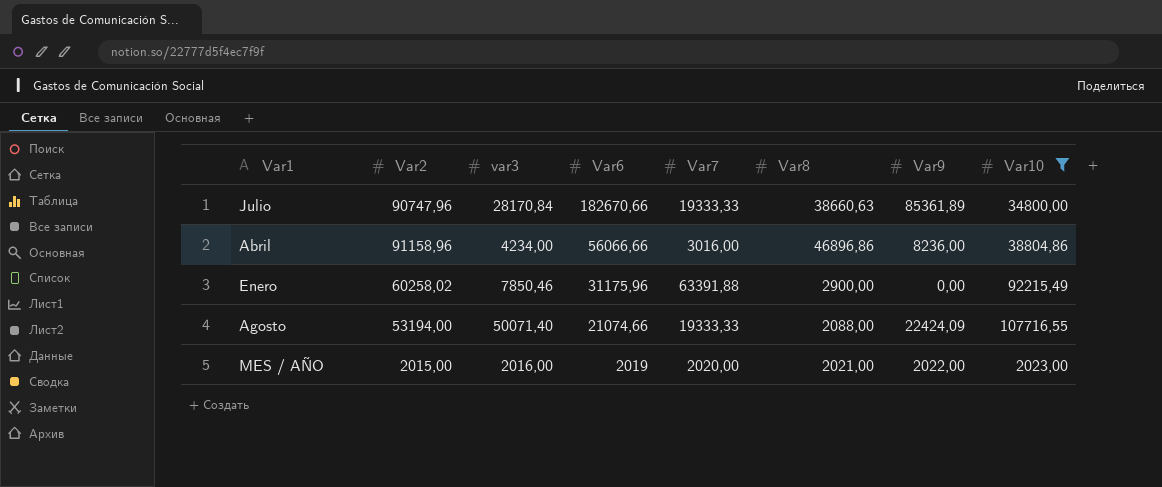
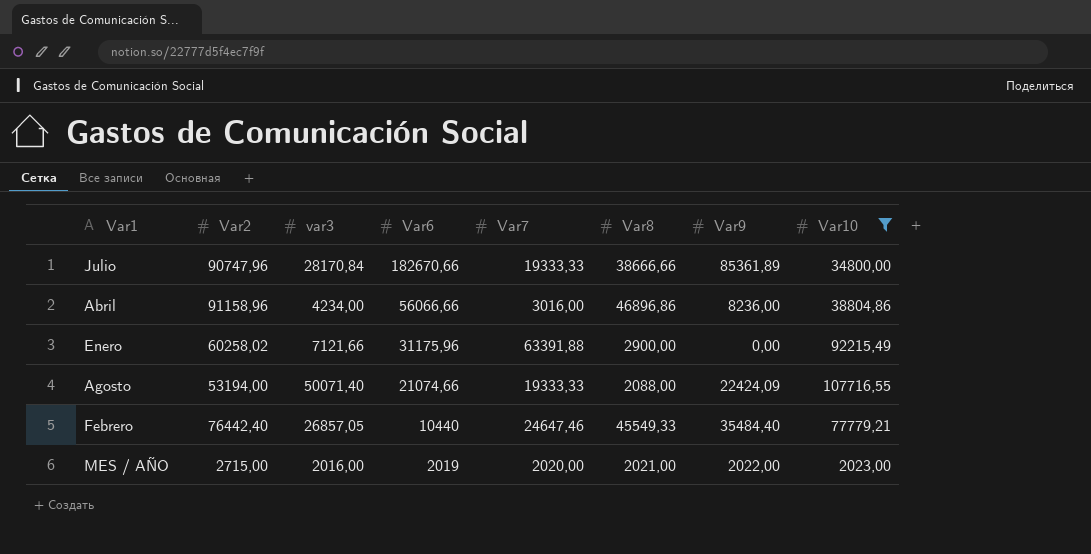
Julio | Var8: 38660,63 -> 38666,66
Enero | var3: 7850,46 -> 7121,66
row Febrero: none -> 76442,40 | 26857,05 | 10440 | 24647,46 | 45549,33 | 35484,40 | 77779,21
MES / AÑO | Var2: 2015,00 -> 2715,00

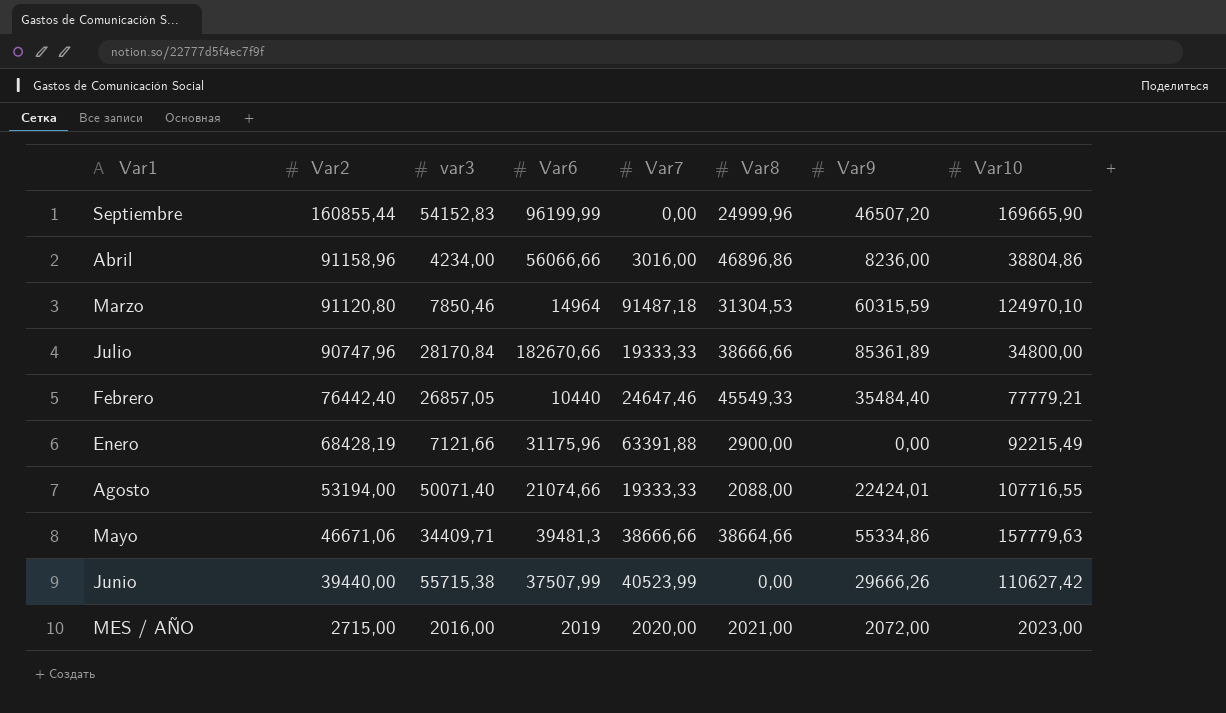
filter: Var10 <= 107716,55 -> none
row order: Var6 descending -> Var2 descending
Enero | Var2: 60258,02 -> 68428,19
Agosto | Var9: 22424,09 -> 22424,01
MES / AÑO | Var9: 2022,00 -> 2072,00

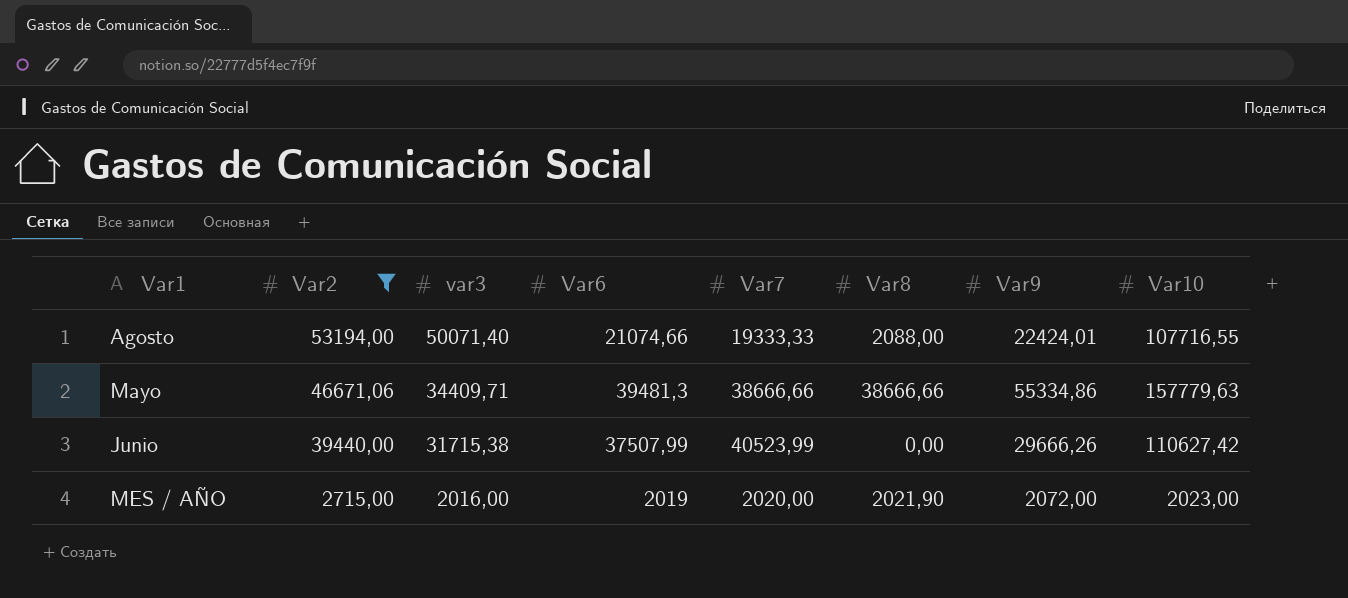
filter: none -> Var2 <= 53194,00
Mayo | Var8: 38664,66 -> 38666,66
Junio | var3: 55715,38 -> 31715,38
MES / AÑO | Var8: 2021,00 -> 2021,90

